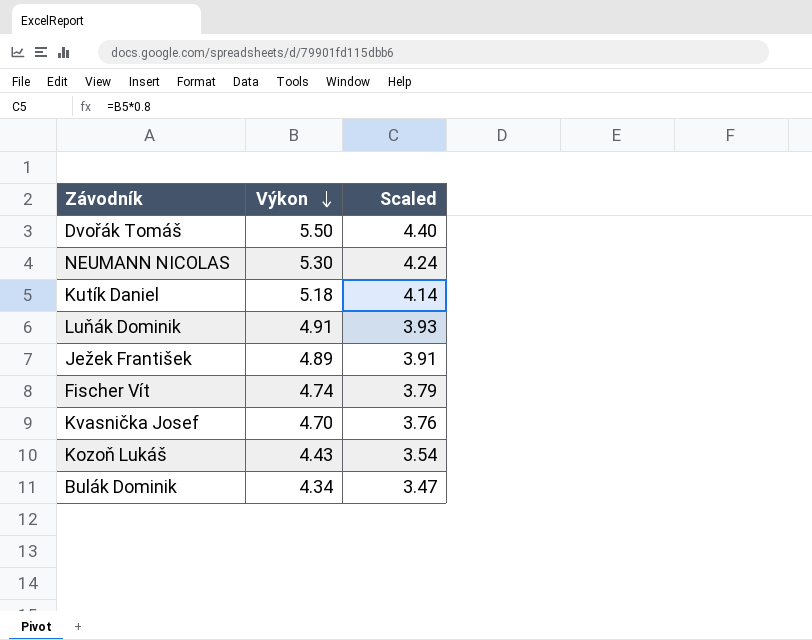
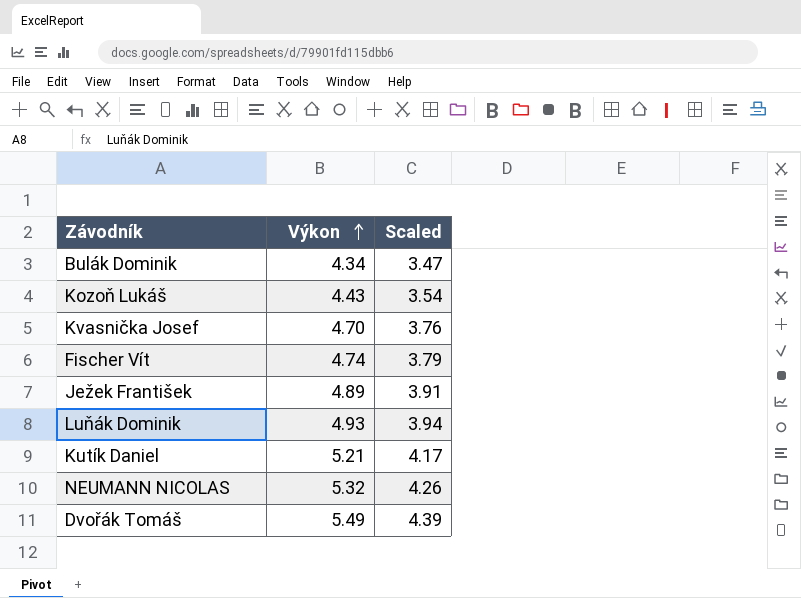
row order: Výkon descending -> Výkon ascending
Luňák Dominik | Výkon: 4.91 -> 4.93
Luňák Dominik | Scaled: 3.93 -> 3.94
Kutík Daniel | Výkon: 5.18 -> 5.21
Kutík Daniel | Scaled: 4.14 -> 4.17
NEUMANN NICOLAS | Výkon: 5.30 -> 5.32
NEUMANN NICOLAS | Scaled: 4.24 -> 4.26
Dvořák Tomáš | Výkon: 5.50 -> 5.49
Dvořák Tomáš | Scaled: 4.40 -> 4.39

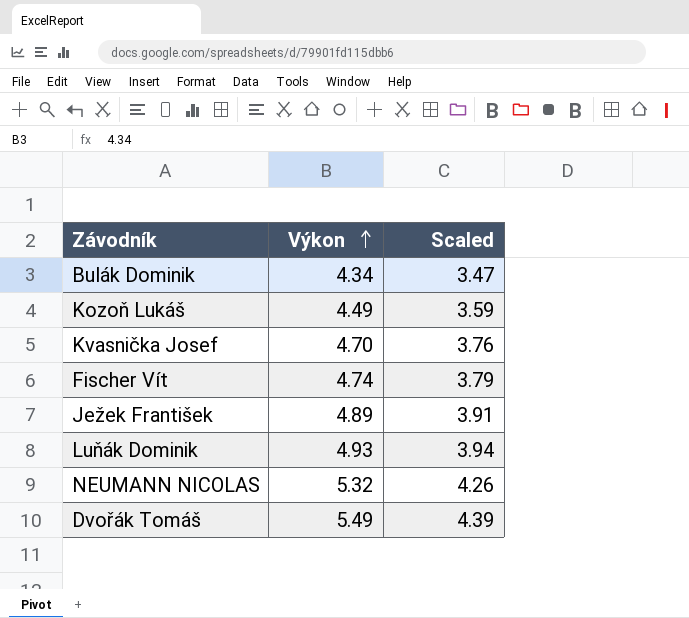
row Kutík Daniel: 5.21 | 4.17 -> none
Kozoň Lukáš | Výkon: 4.43 -> 4.49
Kozoň Lukáš | Scaled: 3.54 -> 3.59

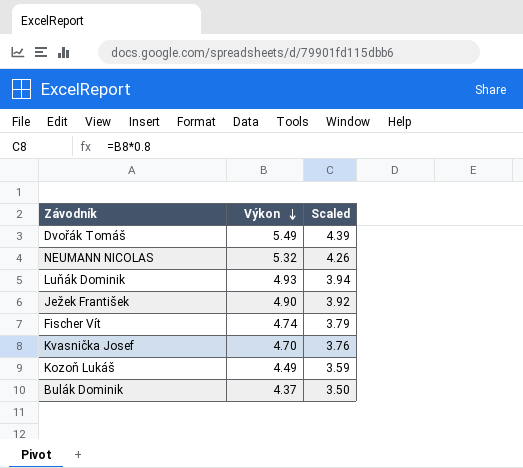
row order: Výkon ascending -> Výkon descending
Ježek František | Výkon: 4.89 -> 4.90
Ježek František | Scaled: 3.91 -> 3.92
Bulák Dominik | Výkon: 4.34 -> 4.37
Bulák Dominik | Scaled: 3.47 -> 3.50

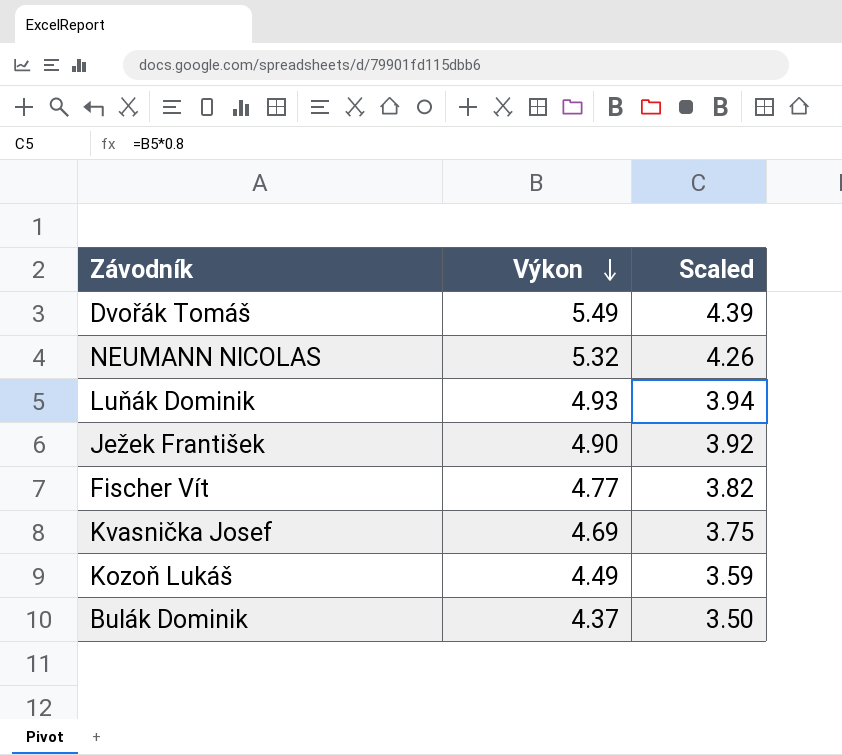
Fischer Vít | Výkon: 4.74 -> 4.77
Fischer Vít | Scaled: 3.79 -> 3.82
Kvasnička Josef | Výkon: 4.70 -> 4.69
Kvasnička Josef | Scaled: 3.76 -> 3.75

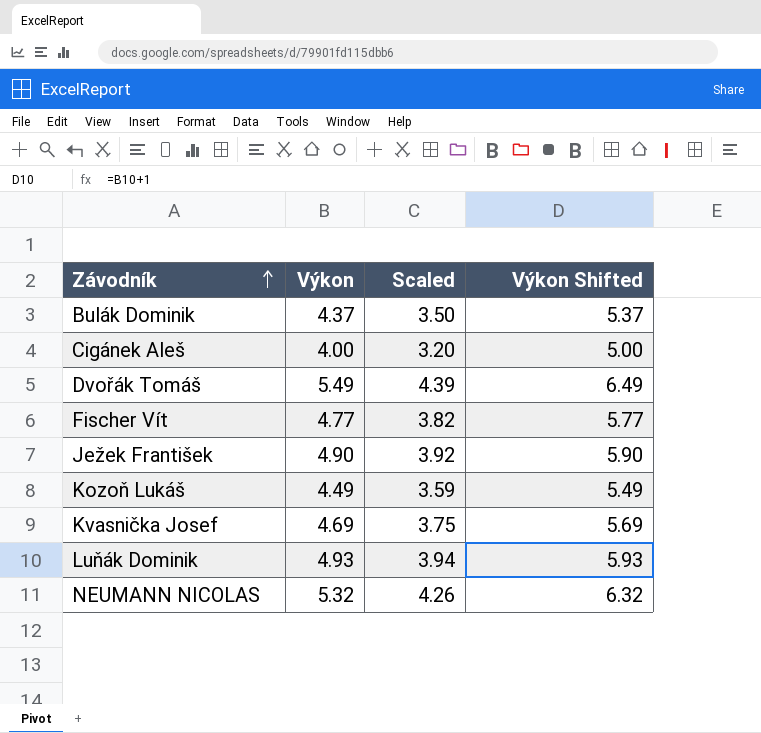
row order: Výkon descending -> Závodník ascending
column Výkon Shifted | formula: none -> [Výkon] + 1
row Cigánek Aleš: none -> 4.00 | 3.20 | 5.00

